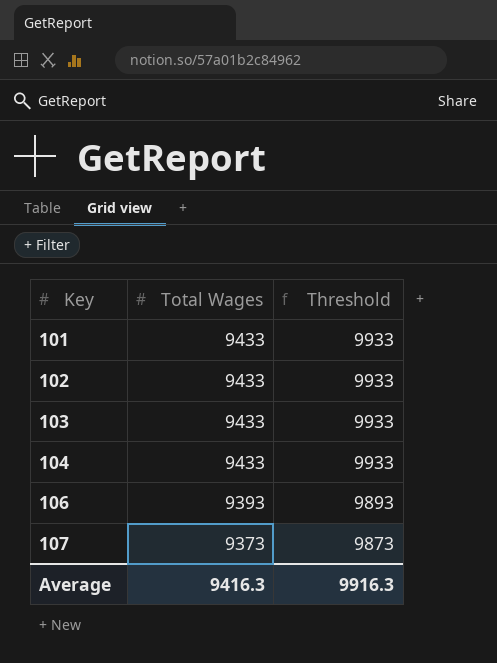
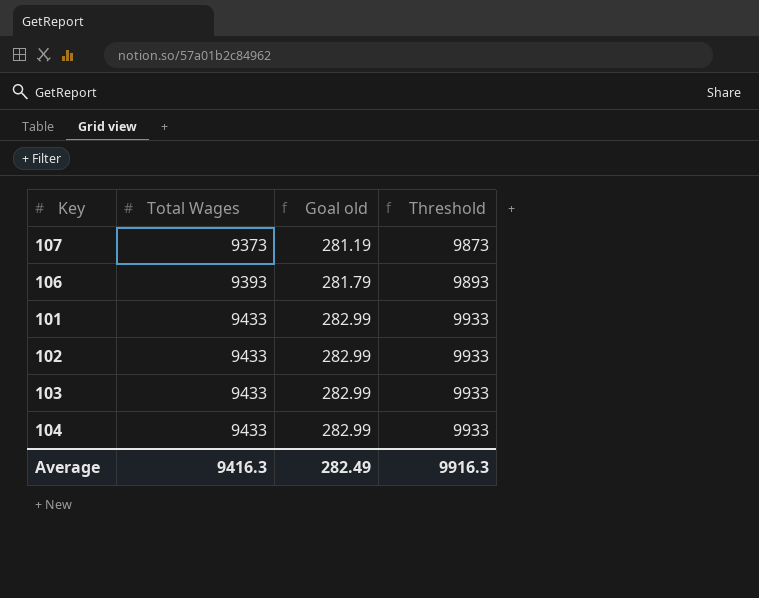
row order: Key ascending -> Total Wages ascending
column Goal old | formula: none -> [Total Wages] * 0.03

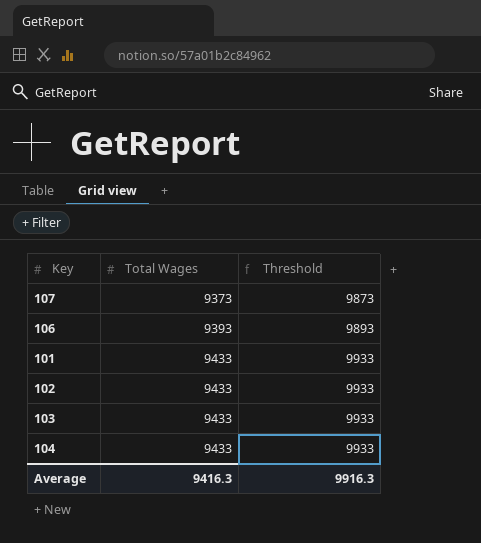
column Goal old | formula: [Total Wages] * 0.03 -> none

